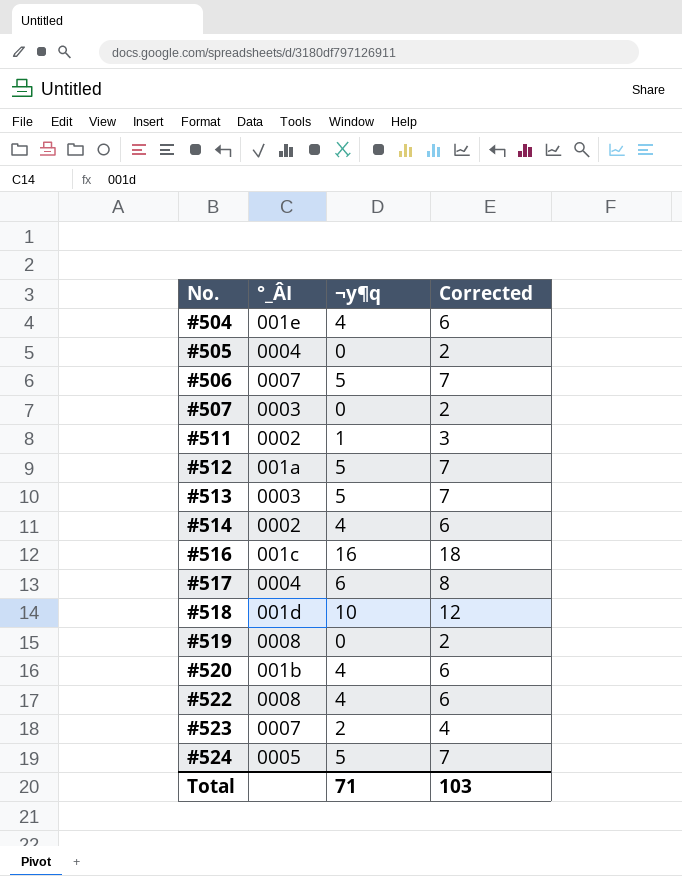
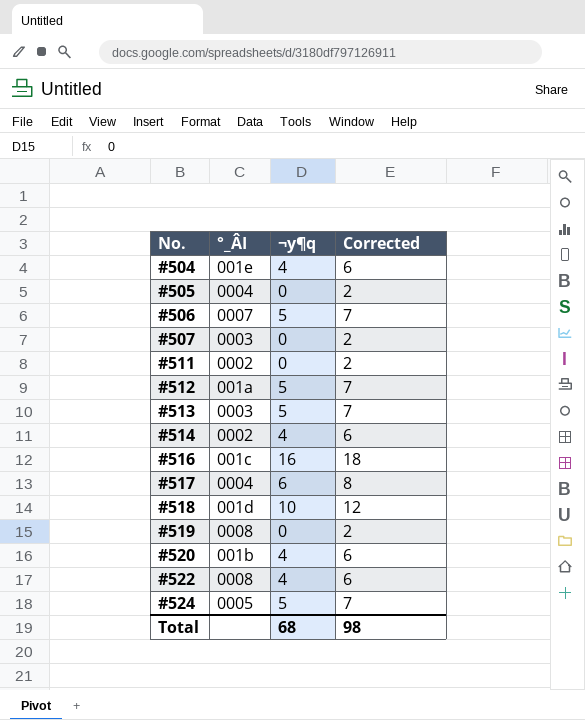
row #523: 0007 | 2 | 4 -> none
#511 | ¬y¶q: 1 -> 0
#511 | Corrected: 3 -> 2
Total | ¬y¶q: 71 -> 68
Total | Corrected: 103 -> 98

